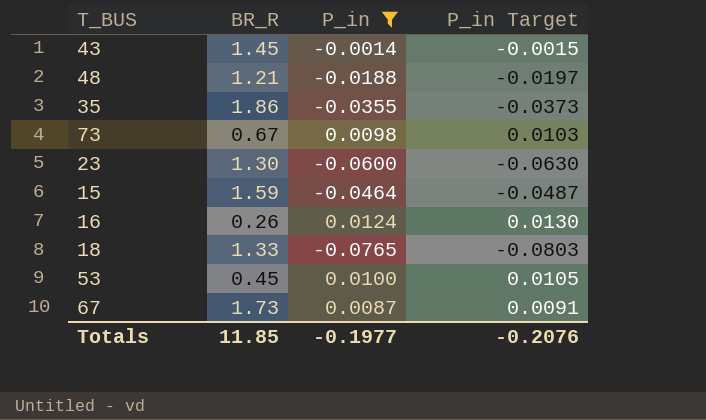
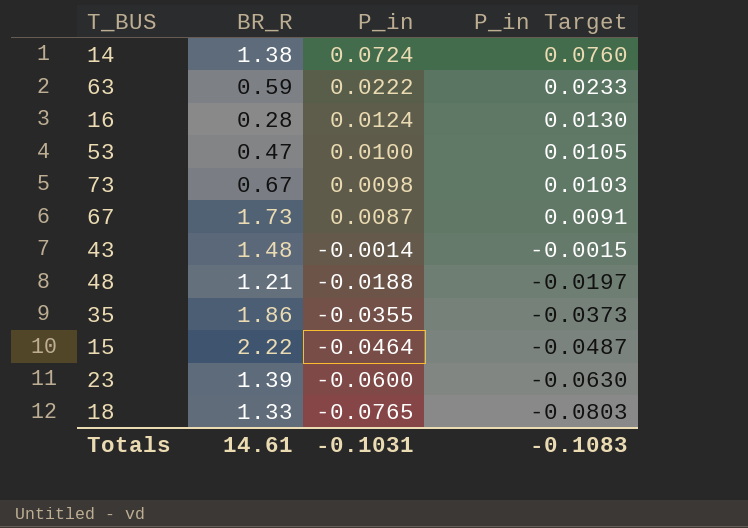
filter: P_in <= 0.0124 -> none
row order: none -> P_in descending
16 | BR_R: 0.26 -> 0.28
53 | BR_R: 0.45 -> 0.47
43 | BR_R: 1.45 -> 1.48
15 | BR_R: 1.59 -> 2.22
23 | BR_R: 1.30 -> 1.39
Totals | BR_R: 11.85 -> 14.61
Totals | P_in: -0.1977 -> -0.1031
Totals | P_in Target: -0.2076 -> -0.1083

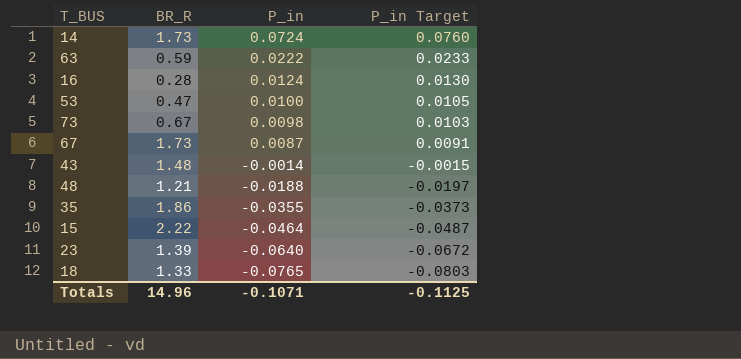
14 | BR_R: 1.38 -> 1.73
23 | P_in: -0.0600 -> -0.0640
23 | P_in Target: -0.0630 -> -0.0672
Totals | BR_R: 14.61 -> 14.96
Totals | P_in: -0.1031 -> -0.1071
Totals | P_in Target: -0.1083 -> -0.1125

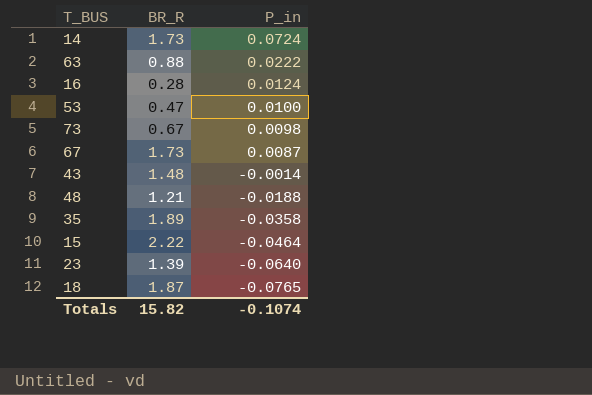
column P_in Target | formula: [P_in] * 1.05 -> none
63 | BR_R: 0.59 -> 0.88
35 | BR_R: 1.86 -> 1.89
35 | P_in: -0.0355 -> -0.0358
18 | BR_R: 1.33 -> 1.87
Totals | BR_R: 14.96 -> 15.82
Totals | P_in: -0.1071 -> -0.1074

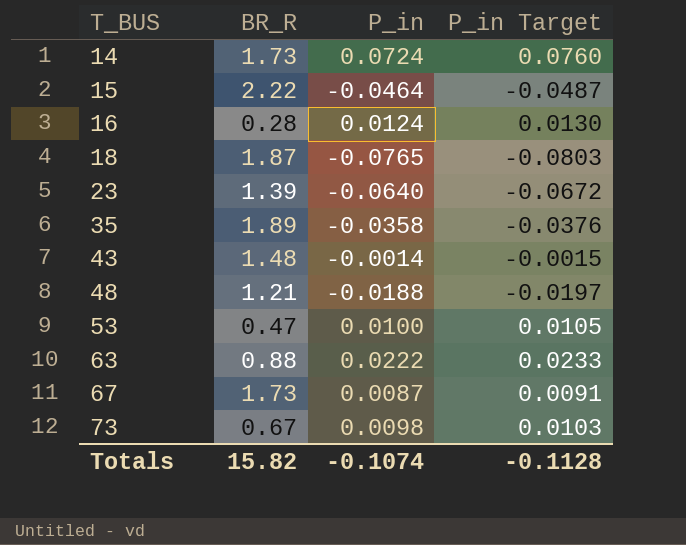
row order: P_in descending -> T_BUS ascending
column P_in Target | formula: none -> [P_in] * 1.05

